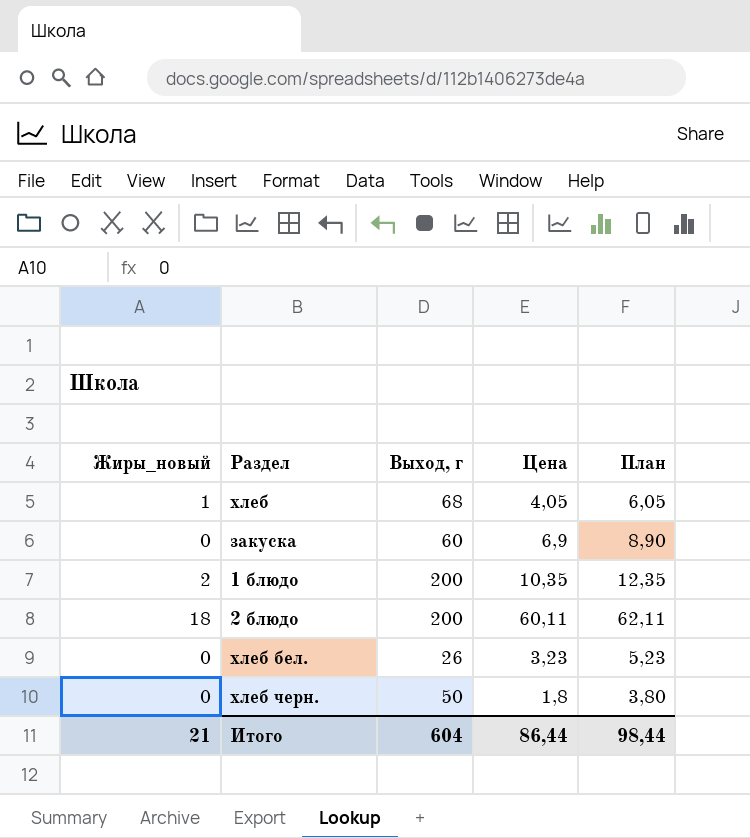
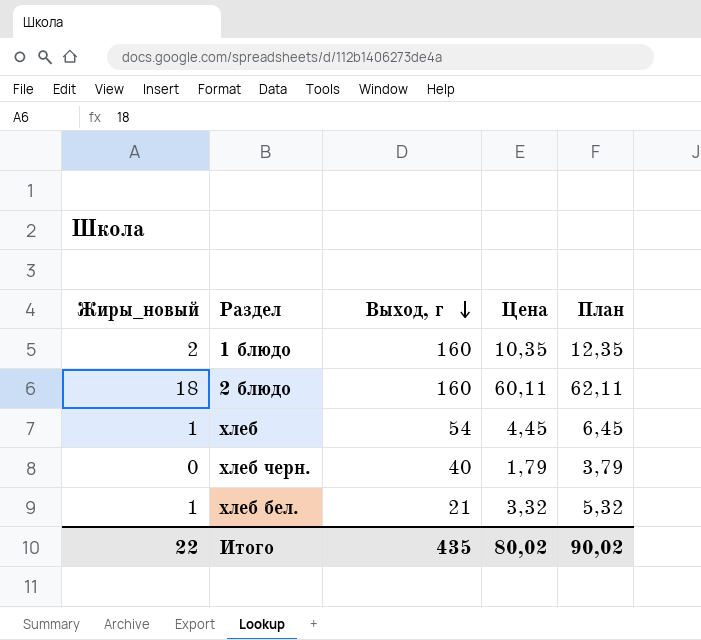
row order: none -> Выход, г descending
row закуска: 0 | 60 | 6,9 | 8,90 -> none
1 блюдо | Выход, г: 200 -> 160
2 блюдо | Выход, г: 200 -> 160
хлеб | Выход, г: 68 -> 54
хлеб | Цена: 4,05 -> 4,45
хлеб | План: 6,05 -> 6,45
хлеб черн. | Выход, г: 50 -> 40
хлеб черн. | Цена: 1,8 -> 1,79
хлеб черн. | План: 3,80 -> 3,79
хлеб бел. | Жиры_новый: 0 -> 1
хлеб бел. | Выход, г: 26 -> 21
хлеб бел. | Цена: 3,23 -> 3,32
хлеб бел. | План: 5,23 -> 5,32
Итого | Жиры_новый: 21 -> 22
Итого | Выход, г: 604 -> 435
Итого | Цена: 86,44 -> 80,02
Итого | План: 98,44 -> 90,02

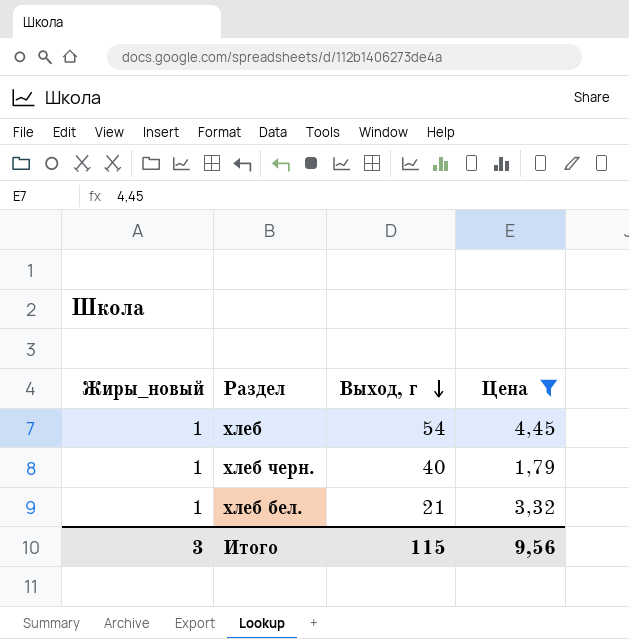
filter: none -> Цена <= 4,45
column План | formula: [Цена] + 2 -> none
хлеб черн. | Жиры_новый: 0 -> 1
Итого | Жиры_новый: 22 -> 3
Итого | Выход, г: 435 -> 115
Итого | Цена: 80,02 -> 9,56

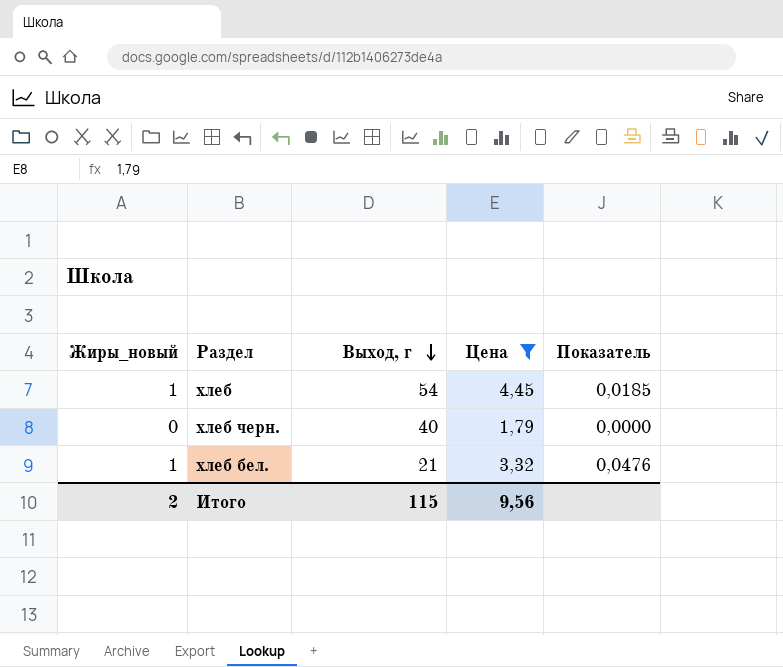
column Показатель | formula: none -> [Жиры_новый] / [Выход, г]
хлеб черн. | Жиры_новый: 1 -> 0
Итого | Жиры_новый: 3 -> 2

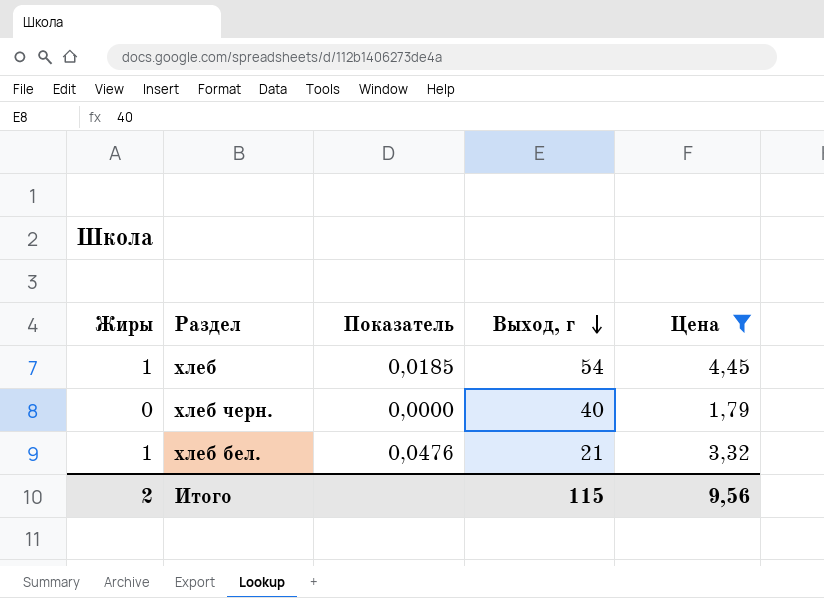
column name: Жиры_новый -> Жиры
column Показатель | position: 5 -> 3

